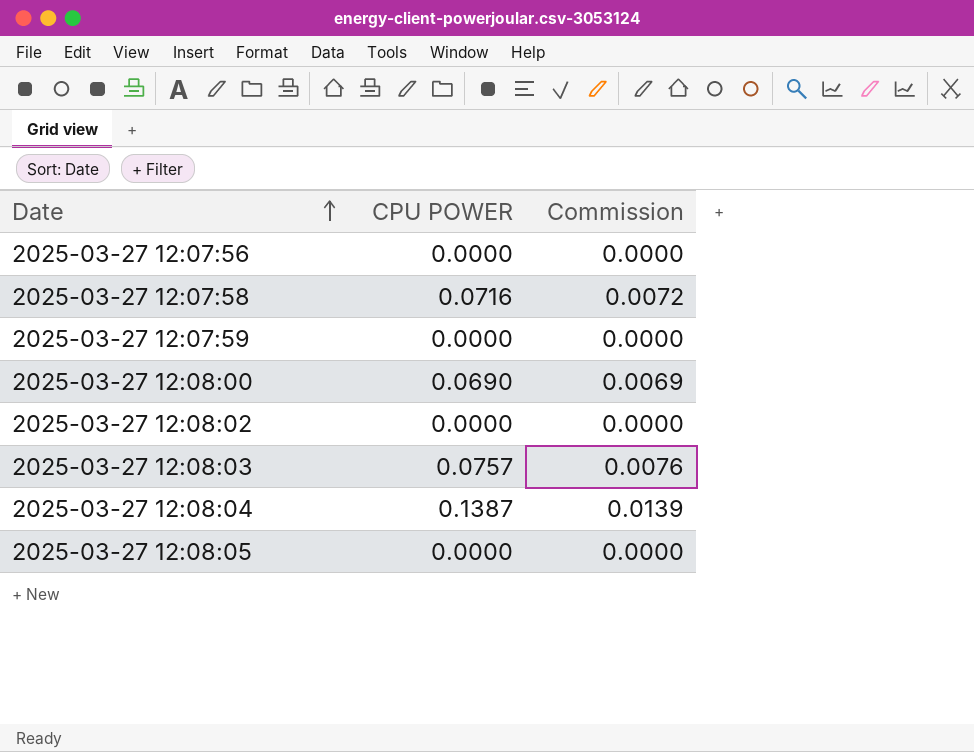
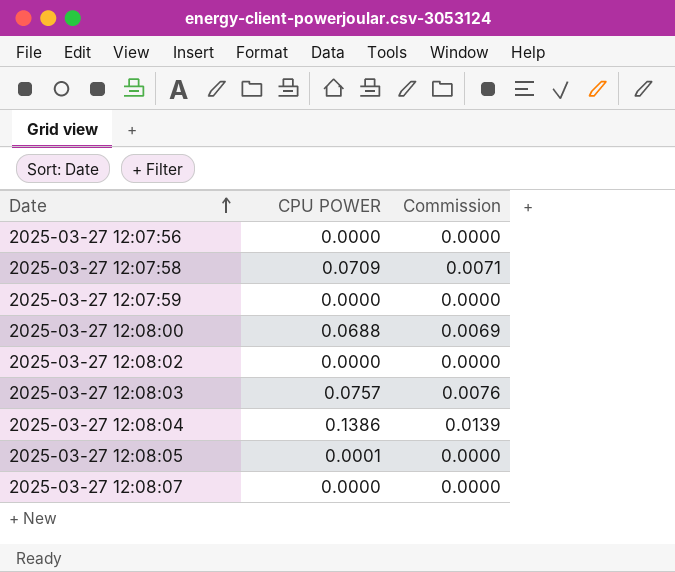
2025-03-27 12:07:58 | CPU POWER: 0.0716 -> 0.0709
2025-03-27 12:07:58 | Commission: 0.0072 -> 0.0071
2025-03-27 12:08:00 | CPU POWER: 0.0690 -> 0.0688
2025-03-27 12:08:04 | CPU POWER: 0.1387 -> 0.1386
2025-03-27 12:08:05 | CPU POWER: 0.0000 -> 0.0001
row 2025-03-27 12:08:07: none -> 0.0000 | 0.0000

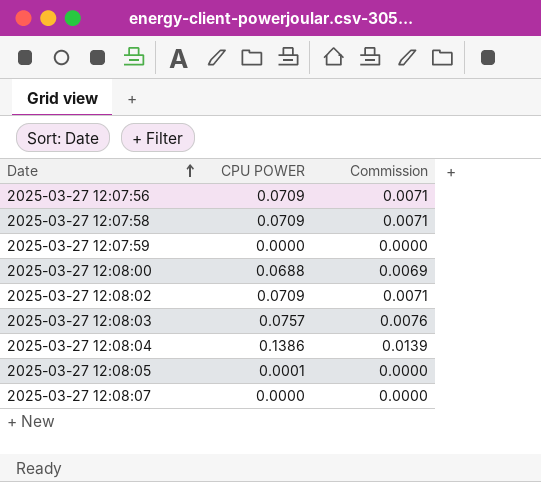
2025-03-27 12:07:56 | CPU POWER: 0.0000 -> 0.0709
2025-03-27 12:07:56 | Commission: 0.0000 -> 0.0071
2025-03-27 12:08:02 | CPU POWER: 0.0000 -> 0.0709
2025-03-27 12:08:02 | Commission: 0.0000 -> 0.0071

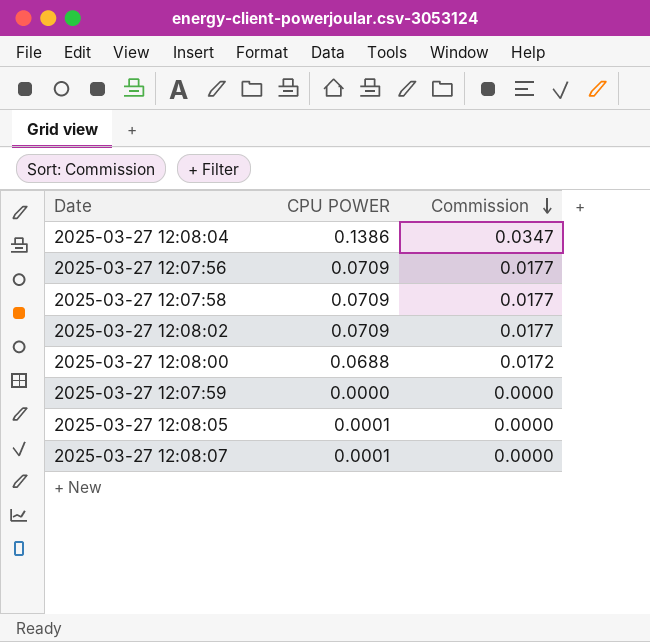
row order: Date ascending -> Commission descending
column Commission | formula: [CPU POWER] * 0.1 -> [CPU POWER] * 0.25
row 2025-03-27 12:08:03: 0.0757 | 0.0076 -> none
2025-03-27 12:08:07 | CPU POWER: 0.0000 -> 0.0001

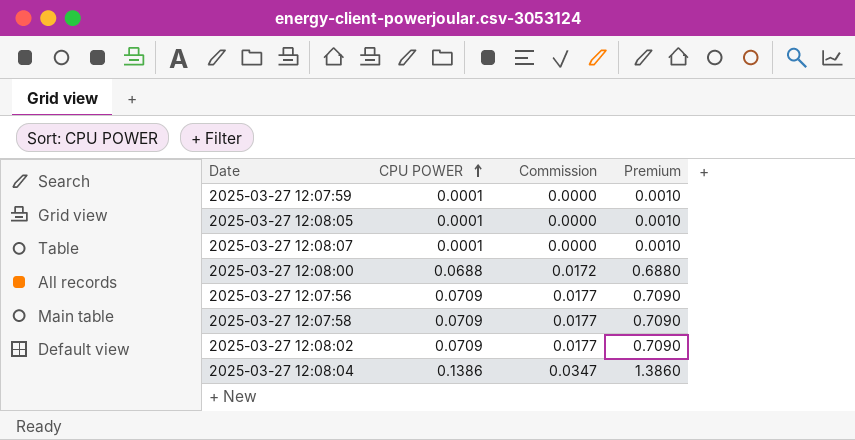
row order: Commission descending -> CPU POWER ascending
column Premium | formula: none -> [CPU POWER] * 10
2025-03-27 12:07:59 | CPU POWER: 0.0000 -> 0.0001

